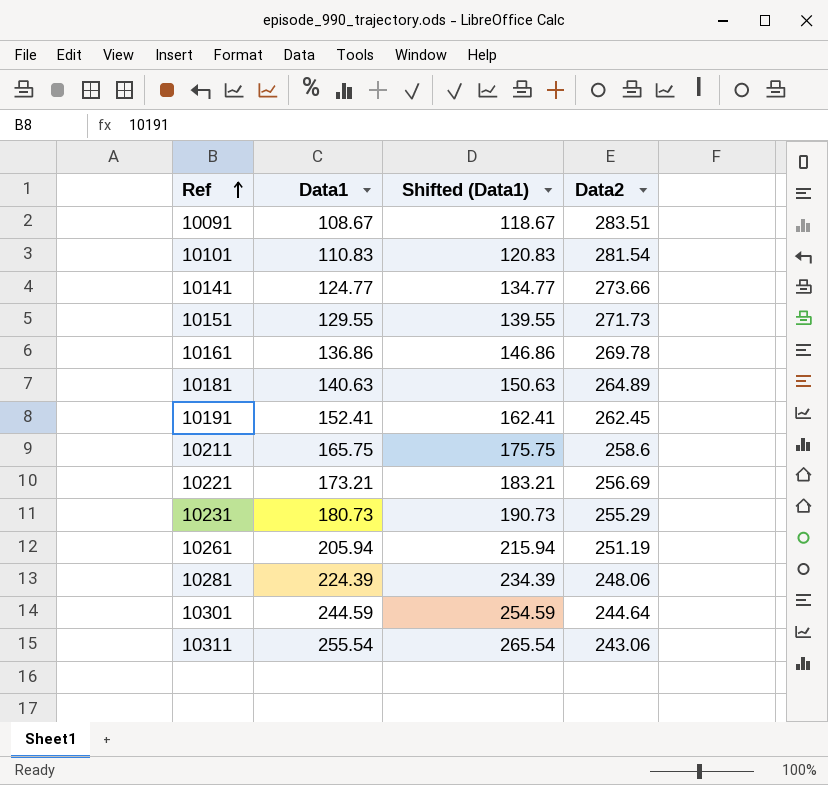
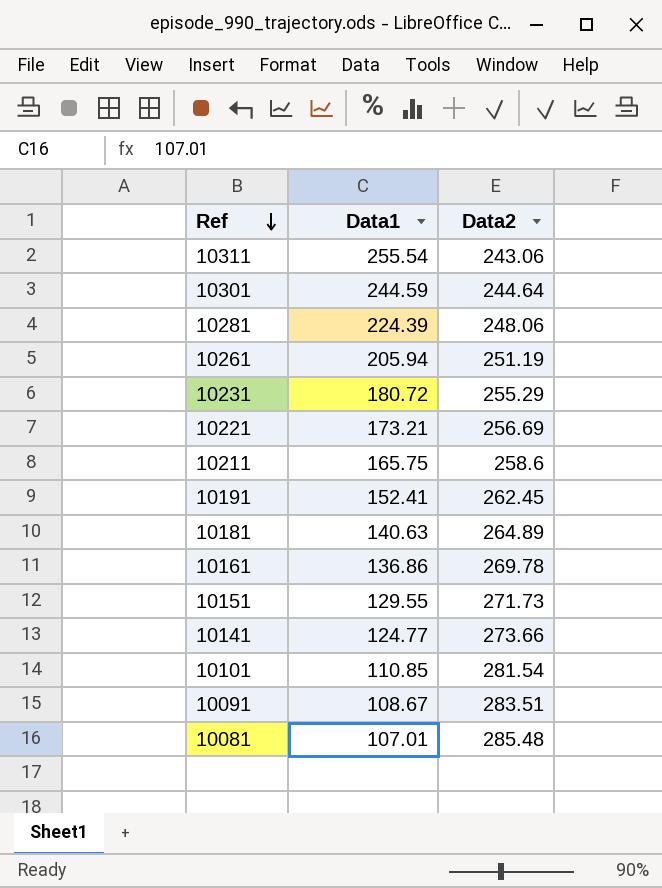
row order: Ref ascending -> Ref descending
column Shifted (Data1) | formula: [Data1] + 10 -> none
10231 | Data1: 180.73 -> 180.72
10101 | Data1: 110.83 -> 110.85
row 10081: none -> 107.01 | 285.48

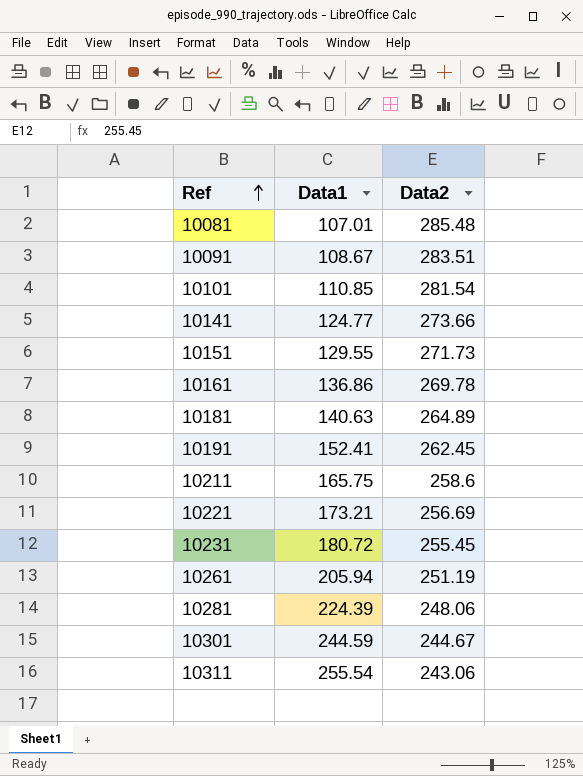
row order: Ref descending -> Ref ascending
10231 | Data2: 255.29 -> 255.45
10301 | Data2: 244.64 -> 244.67

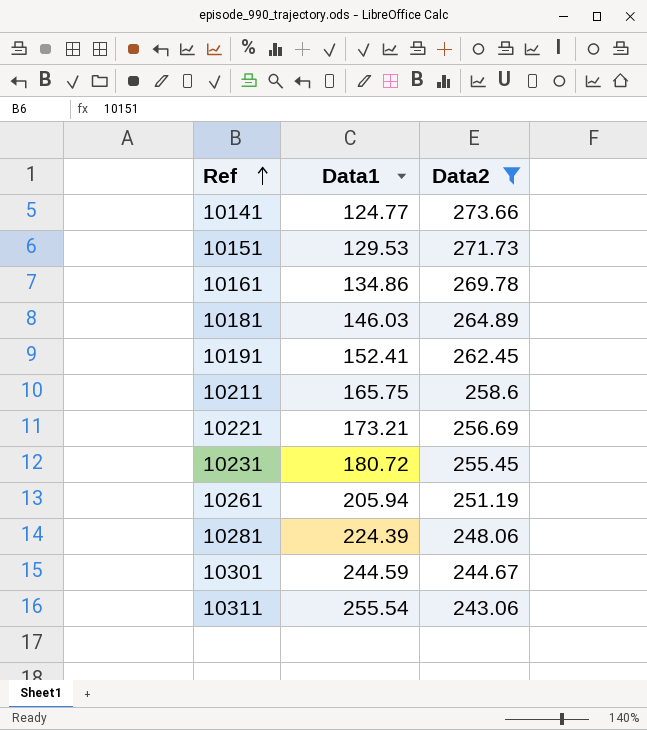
filter: none -> Data2 <= 273.66
10151 | Data1: 129.55 -> 129.53
10161 | Data1: 136.86 -> 134.86
10181 | Data1: 140.63 -> 146.03

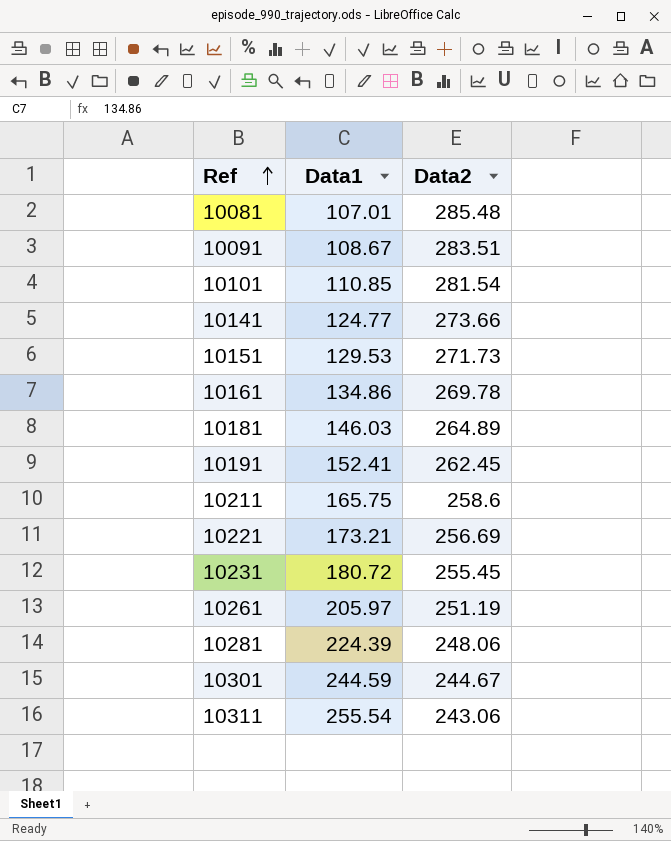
filter: Data2 <= 273.66 -> none
10261 | Data1: 205.94 -> 205.97

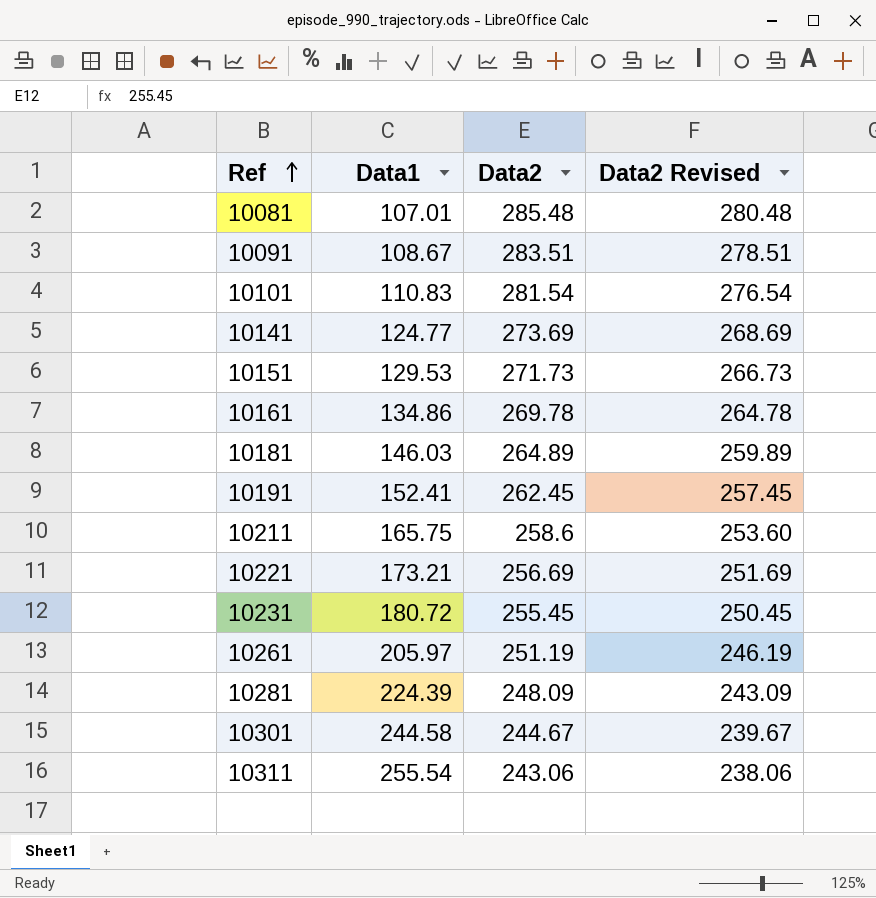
column Data2 Revised | formula: none -> [Data2] - 5
10101 | Data1: 110.85 -> 110.83
10141 | Data2: 273.66 -> 273.69
10281 | Data2: 248.06 -> 248.09
10301 | Data1: 244.59 -> 244.58

